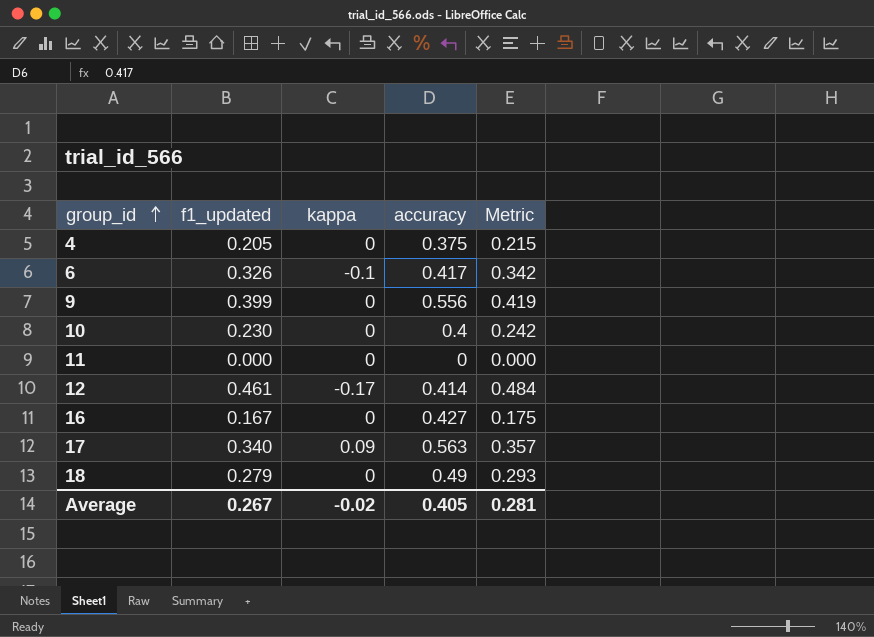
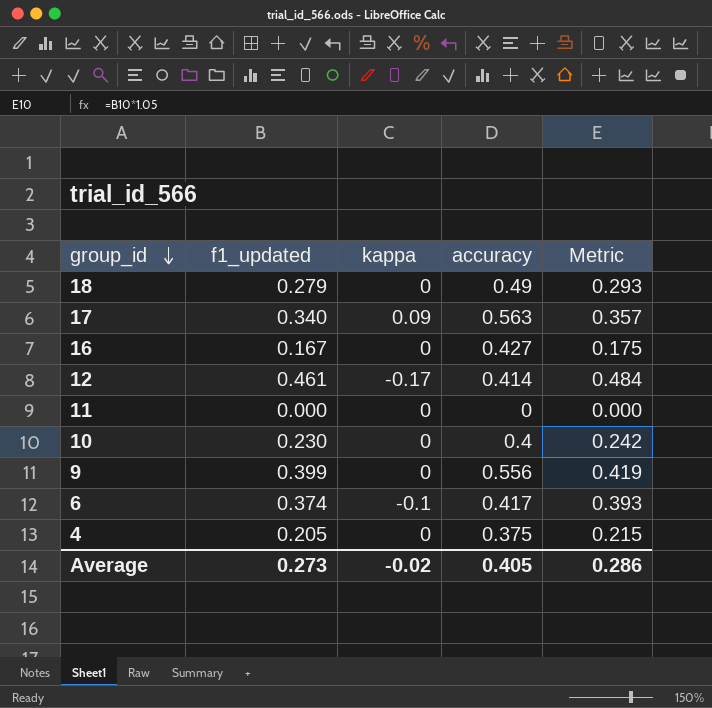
row order: group_id ascending -> group_id descending
6 | f1_updated: 0.326 -> 0.374
6 | Metric: 0.342 -> 0.393
Average | f1_updated: 0.267 -> 0.273
Average | Metric: 0.281 -> 0.286

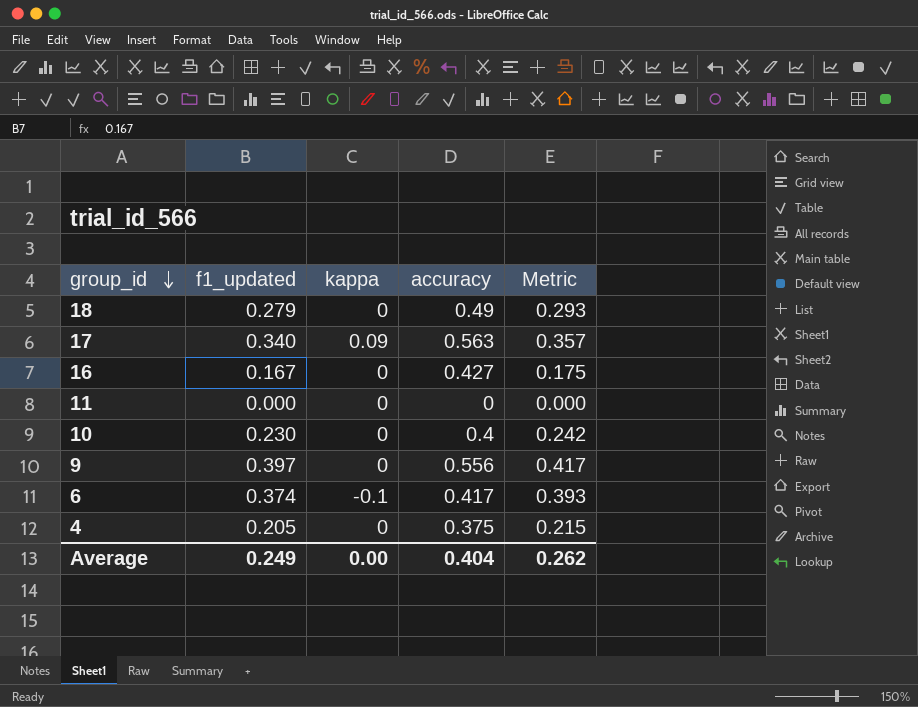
row 12: 0.461 | -0.17 | 0.414 | 0.484 -> none
9 | f1_updated: 0.399 -> 0.397
9 | Metric: 0.419 -> 0.417
Average | f1_updated: 0.273 -> 0.249
Average | kappa: -0.02 -> 0.00
Average | accuracy: 0.405 -> 0.404
Average | Metric: 0.286 -> 0.262

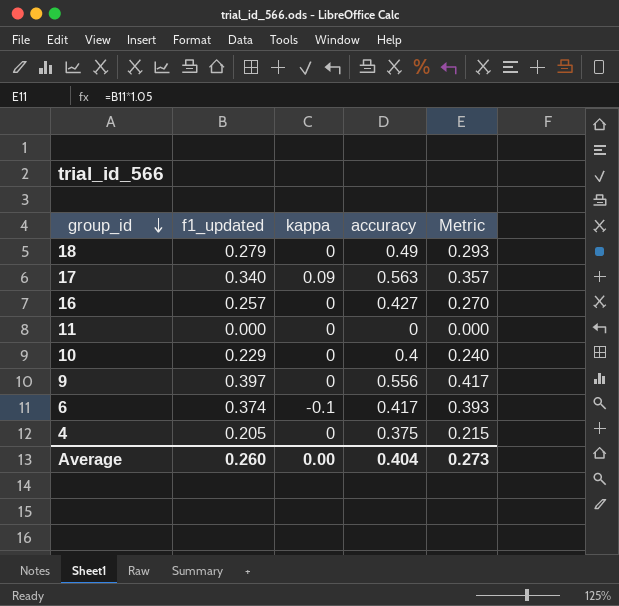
16 | f1_updated: 0.167 -> 0.257
16 | Metric: 0.175 -> 0.270
10 | f1_updated: 0.230 -> 0.229
10 | Metric: 0.242 -> 0.240
Average | f1_updated: 0.249 -> 0.260
Average | Metric: 0.262 -> 0.273

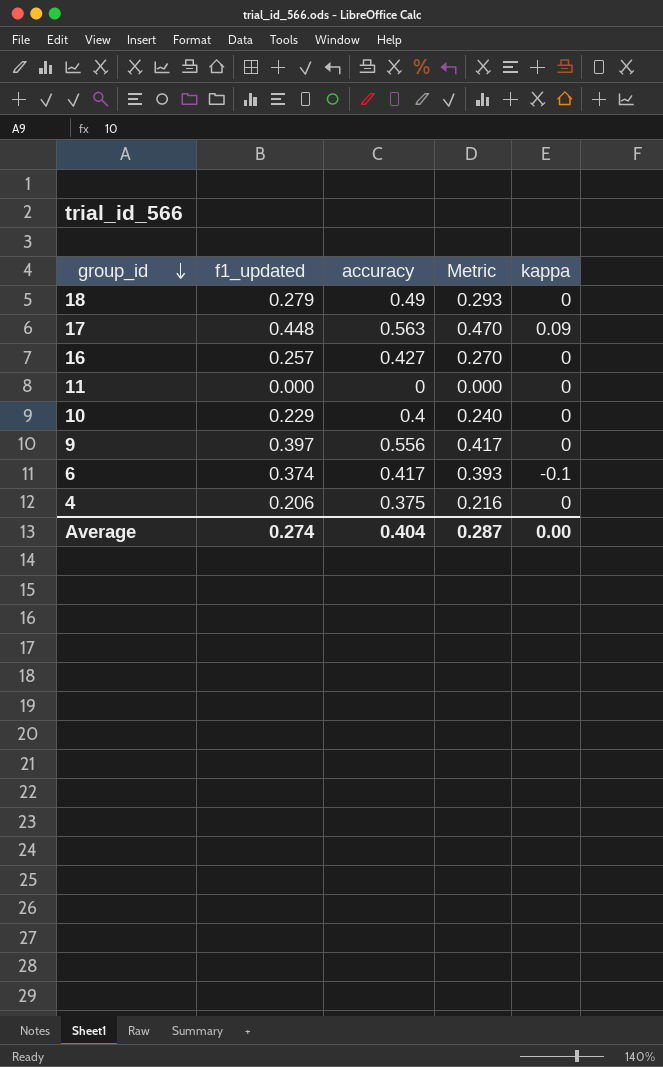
column kappa | position: 3 -> 5
17 | f1_updated: 0.340 -> 0.448
17 | Metric: 0.357 -> 0.470
4 | f1_updated: 0.205 -> 0.206
4 | Metric: 0.215 -> 0.216
Average | f1_updated: 0.260 -> 0.274
Average | Metric: 0.273 -> 0.287

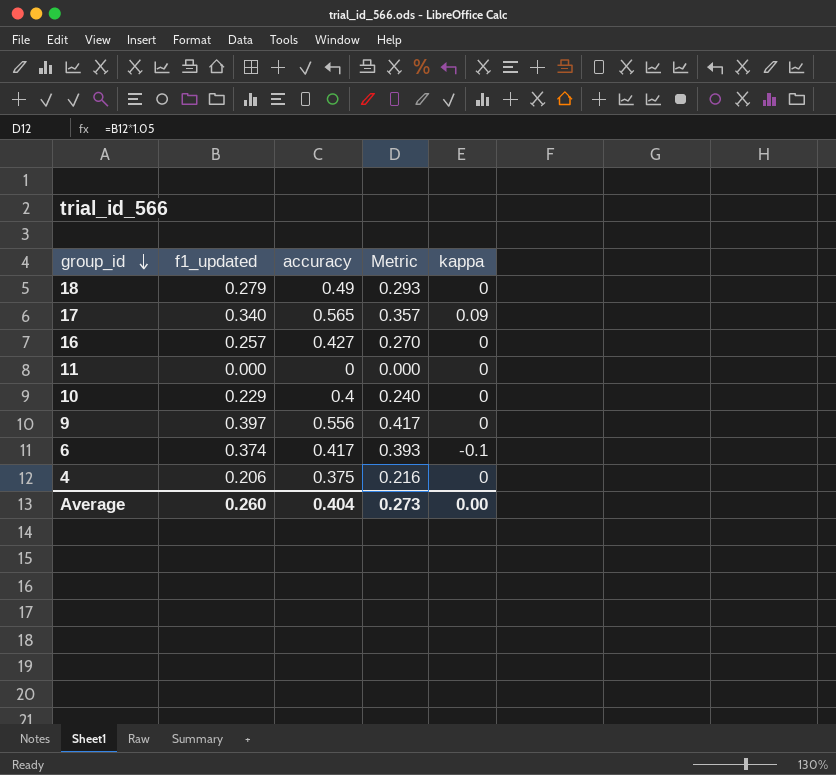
17 | f1_updated: 0.448 -> 0.340
17 | accuracy: 0.563 -> 0.565
17 | Metric: 0.470 -> 0.357
Average | f1_updated: 0.274 -> 0.260
Average | Metric: 0.287 -> 0.273

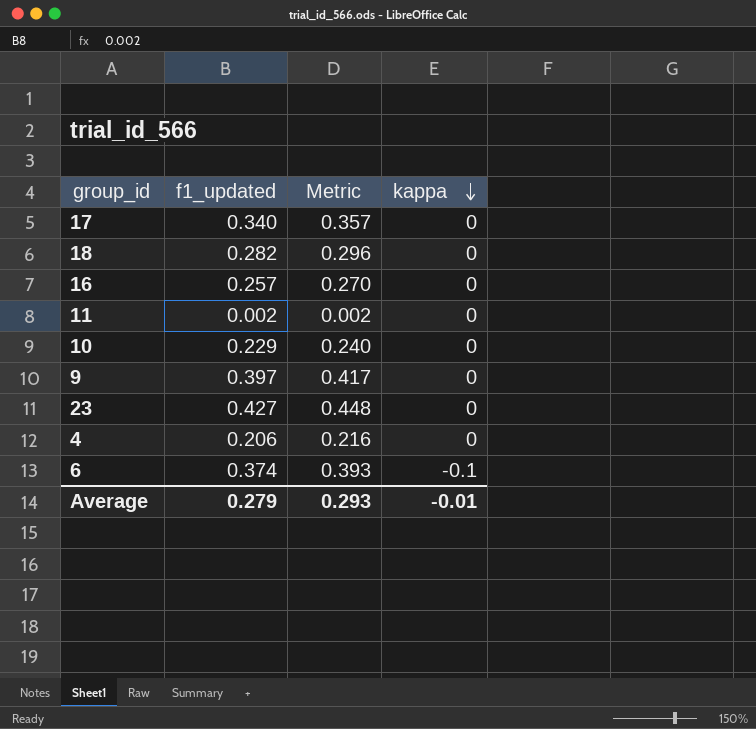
row order: group_id descending -> kappa descending
column accuracy | position: 3 -> none
17 | kappa: 0.09 -> 0
18 | f1_updated: 0.279 -> 0.282
18 | Metric: 0.293 -> 0.296
11 | f1_updated: 0.000 -> 0.002
11 | Metric: 0.000 -> 0.002
row 23: none -> 0.427 | 0.448 | 0
Average | f1_updated: 0.260 -> 0.279
Average | Metric: 0.273 -> 0.293
Average | kappa: 0.00 -> -0.01

